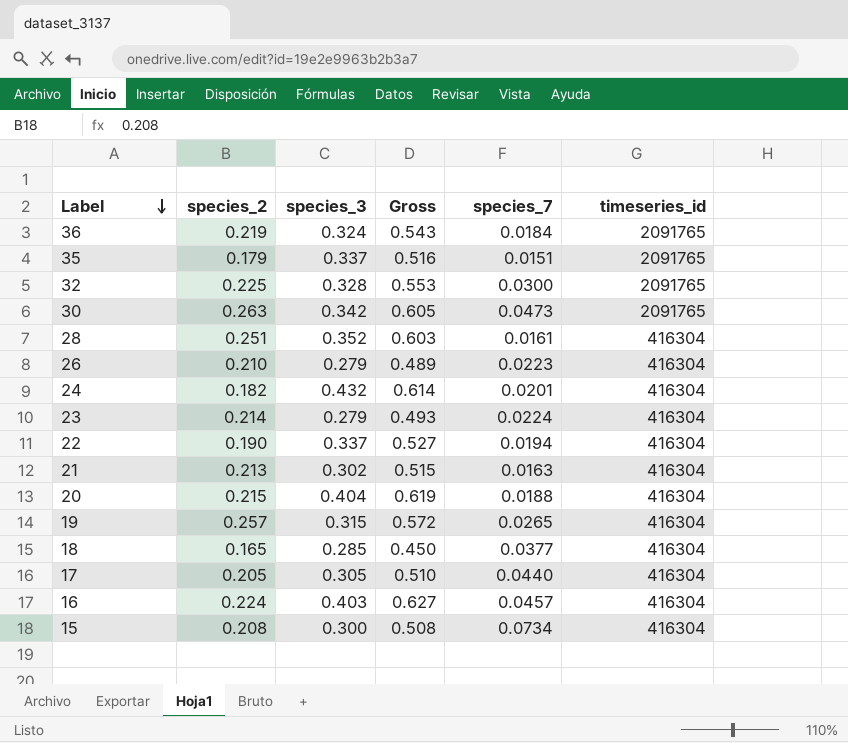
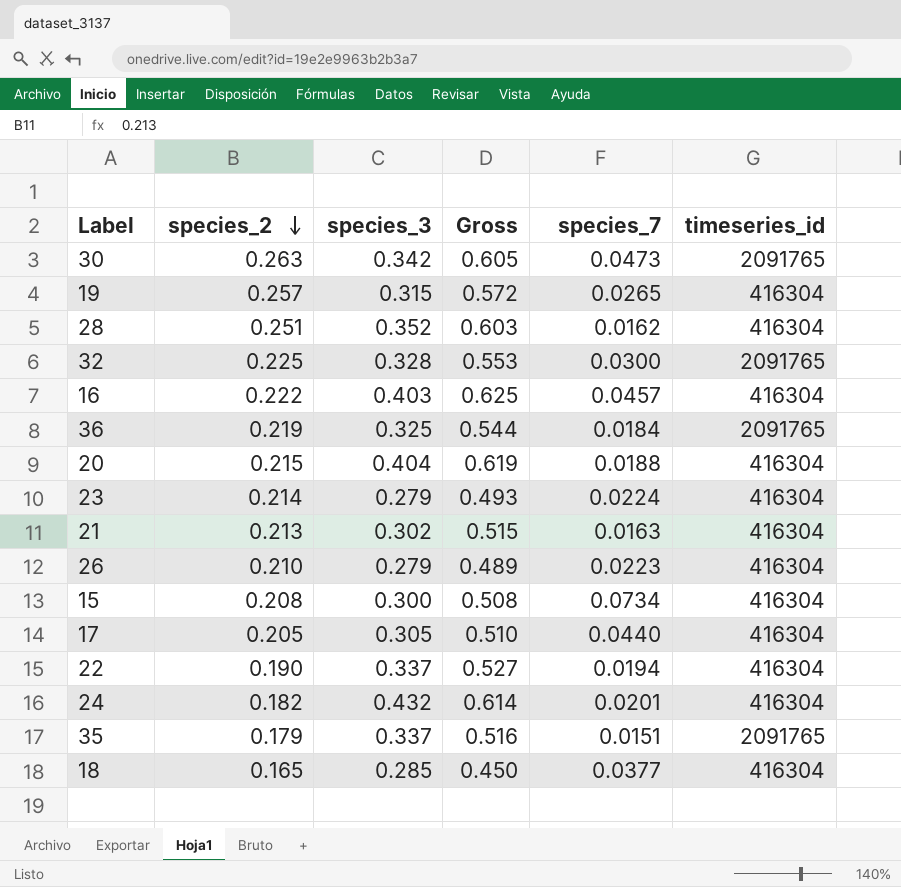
row order: Label descending -> species_2 descending
28 | species_7: 0.0161 -> 0.0162
16 | species_2: 0.224 -> 0.222
16 | Gross: 0.627 -> 0.625
36 | species_3: 0.324 -> 0.325
36 | Gross: 0.543 -> 0.544

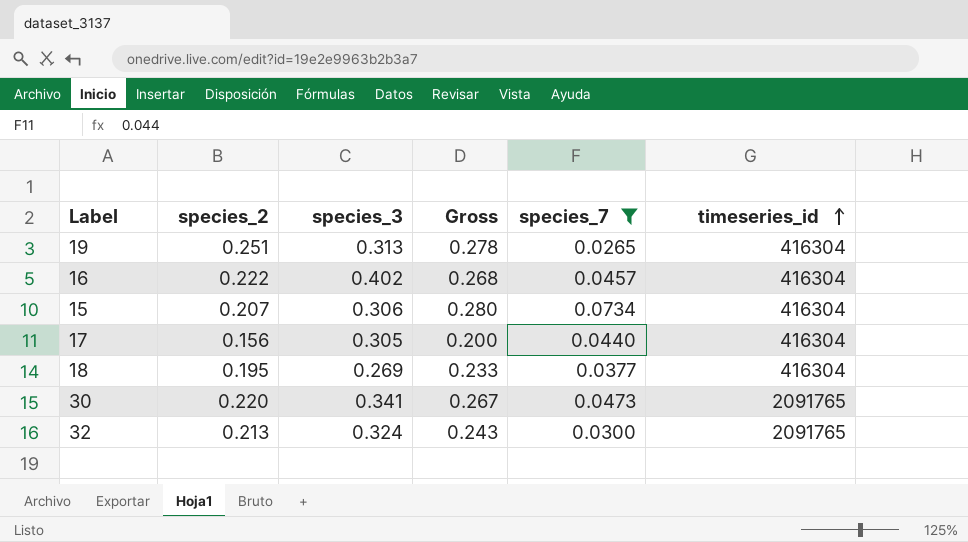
filter: none -> species_7 >= 0.0265
row order: species_2 descending -> timeseries_id ascending
column Gross | formula: [species_2] + [species_3] -> [species_2] + [species_7]
19 | species_2: 0.257 -> 0.251
19 | species_3: 0.315 -> 0.313
16 | species_3: 0.403 -> 0.402
15 | species_2: 0.208 -> 0.207
15 | species_3: 0.300 -> 0.306
17 | species_2: 0.205 -> 0.156
18 | species_2: 0.165 -> 0.195
18 | species_3: 0.285 -> 0.269
30 | species_2: 0.263 -> 0.220
30 | species_3: 0.342 -> 0.341
32 | species_2: 0.225 -> 0.213
32 | species_3: 0.328 -> 0.324

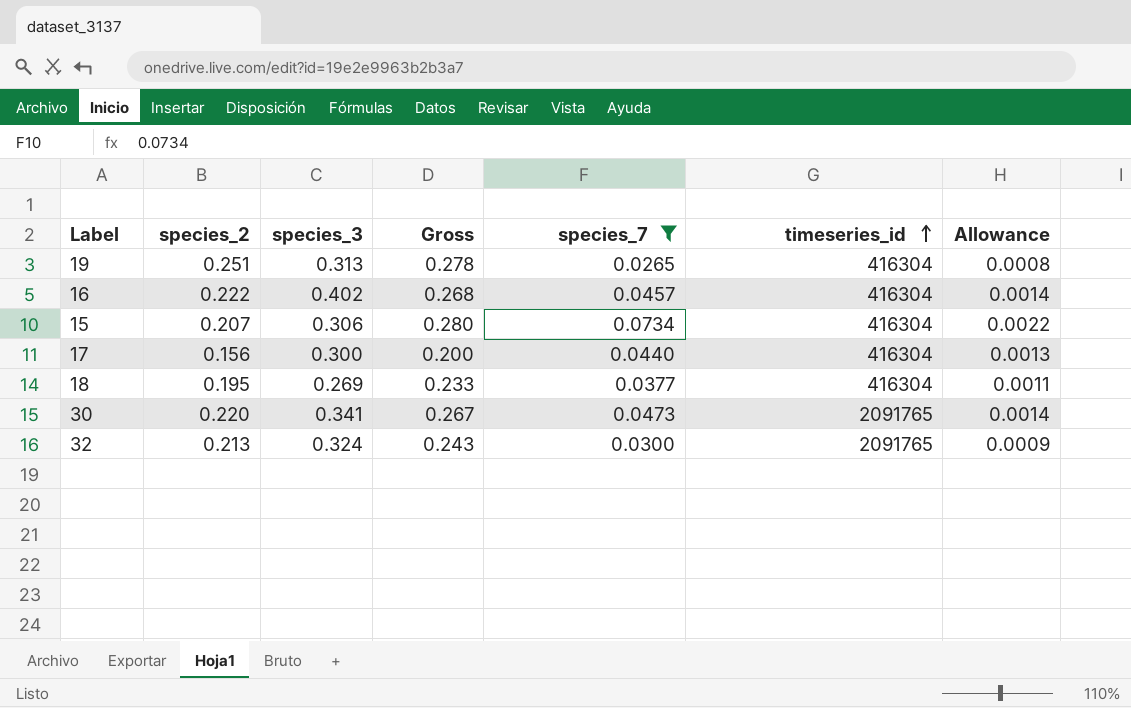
column Allowance | formula: none -> [species_7] * 0.03
17 | species_3: 0.305 -> 0.300

